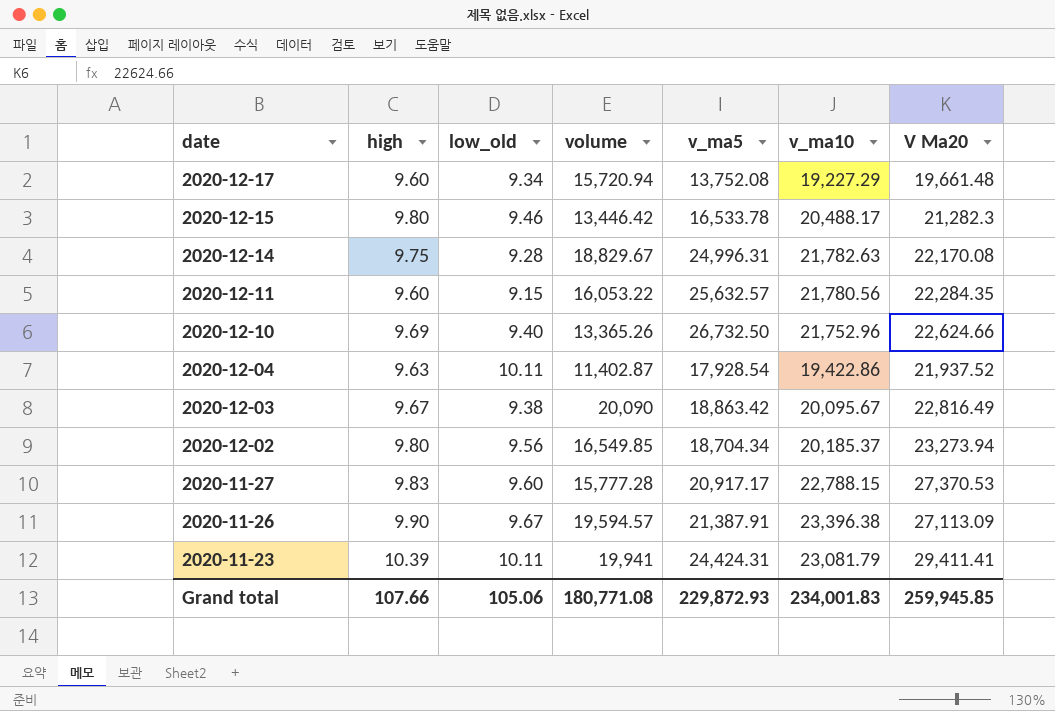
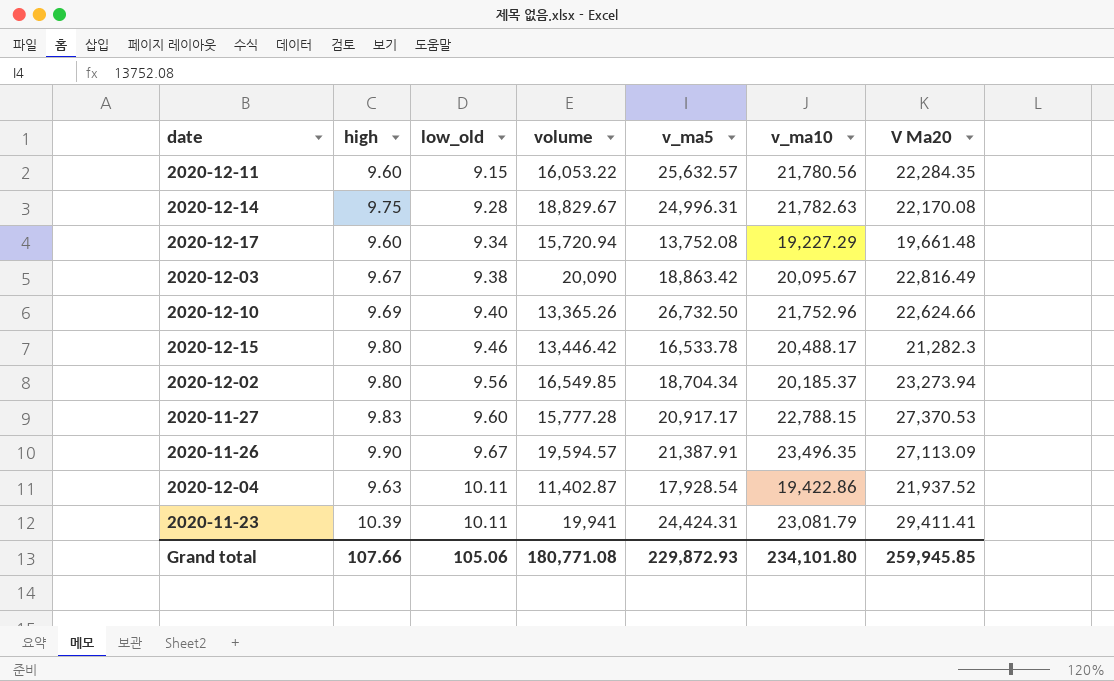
row order: date descending -> low_old ascending
2020-11-26 | v_ma10: 23,396.38 -> 23,496.35
Grand total | v_ma10: 234,001.83 -> 234,101.80

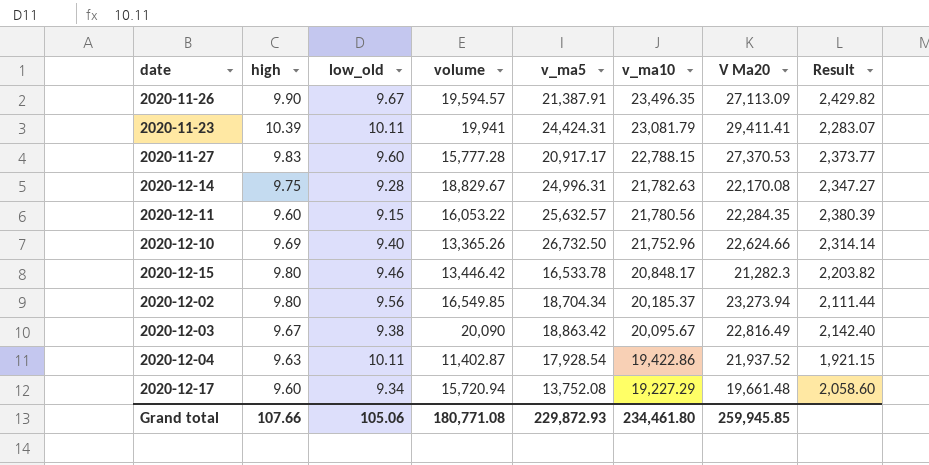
row order: low_old ascending -> v_ma10 descending
column Result | formula: none -> [v_ma10] / [low_old]
2020-12-15 | v_ma10: 20,488.17 -> 20,848.17
Grand total | v_ma10: 234,101.80 -> 234,461.80

